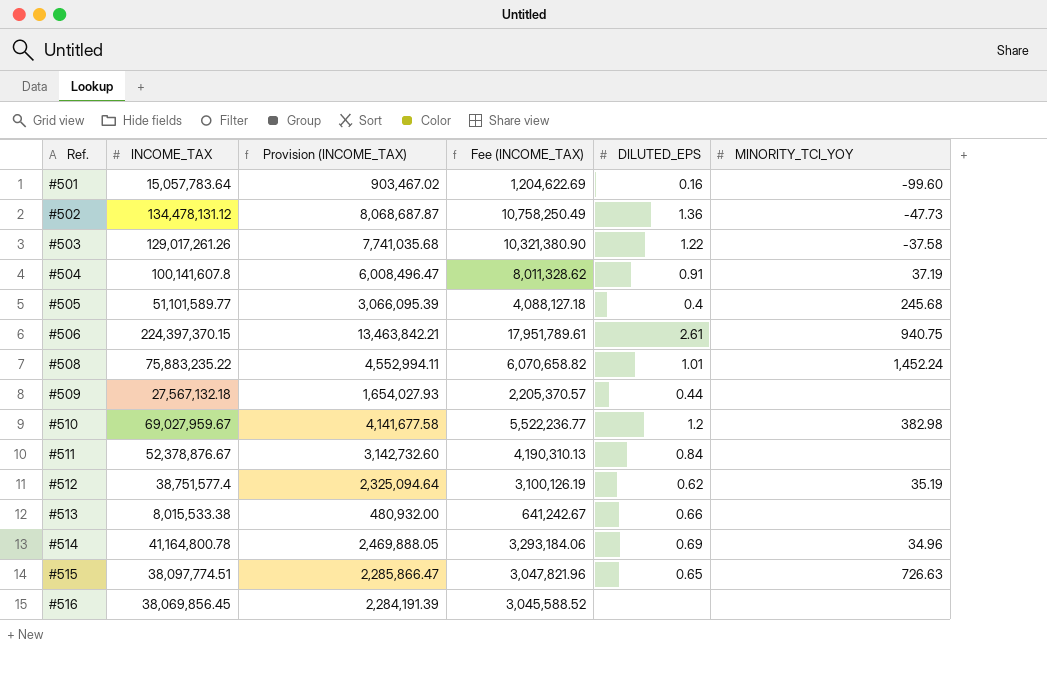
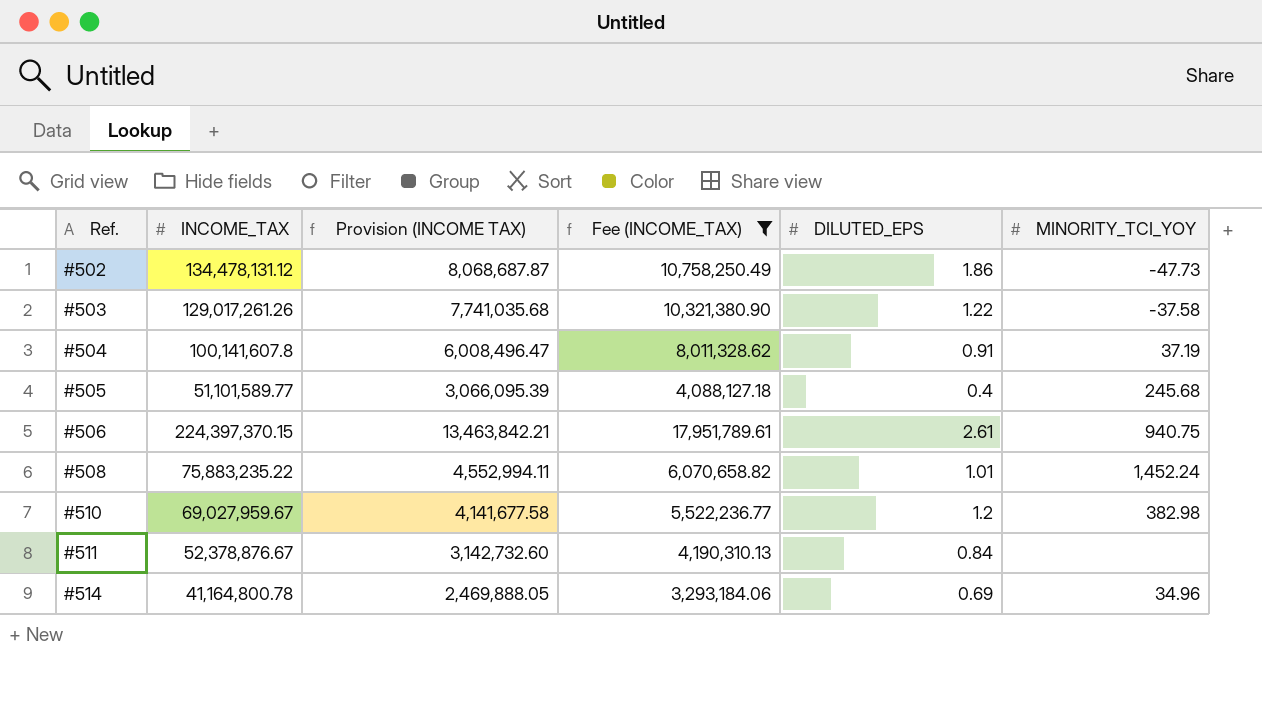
filter: none -> Fee (INCOME_TAX) >= 3,293,184.06
column name: Provision (INCOME_TAX) -> Provision (INCOME TAX)
#502 | DILUTED_EPS: 1.36 -> 1.86

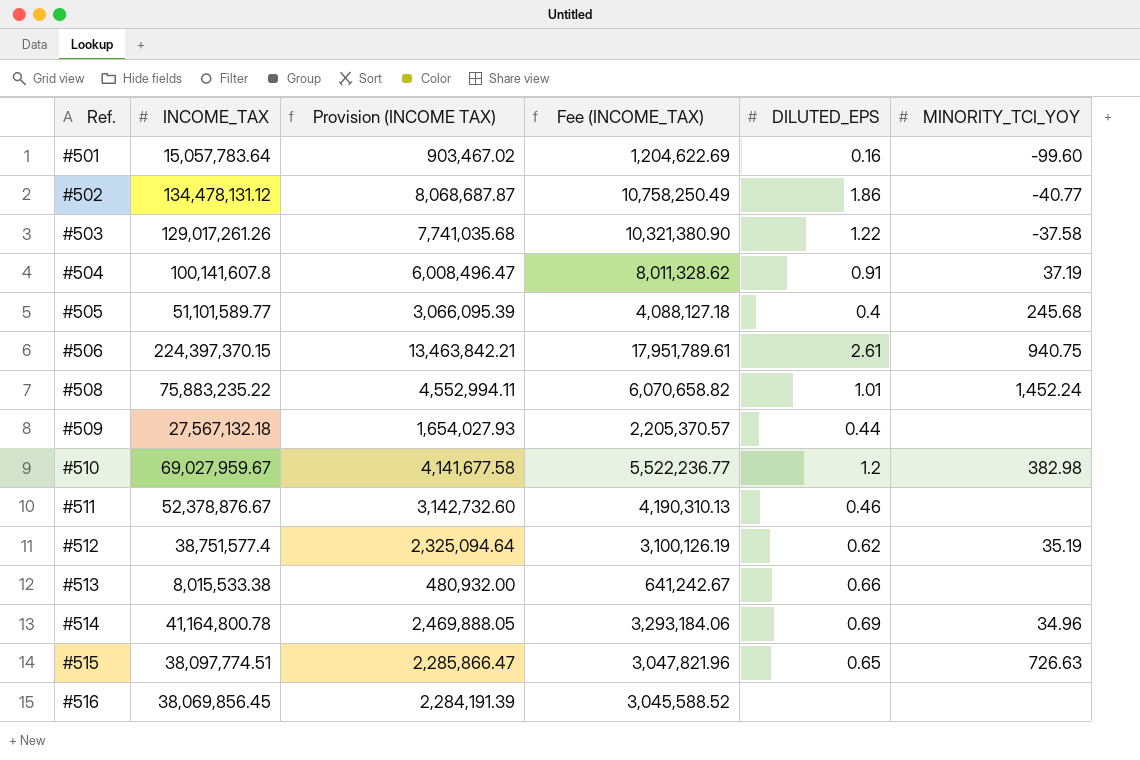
filter: Fee (INCOME_TAX) >= 3,293,184.06 -> none
#502 | MINORITY_TCI_YOY: -47.73 -> -40.77
#511 | DILUTED_EPS: 0.84 -> 0.46

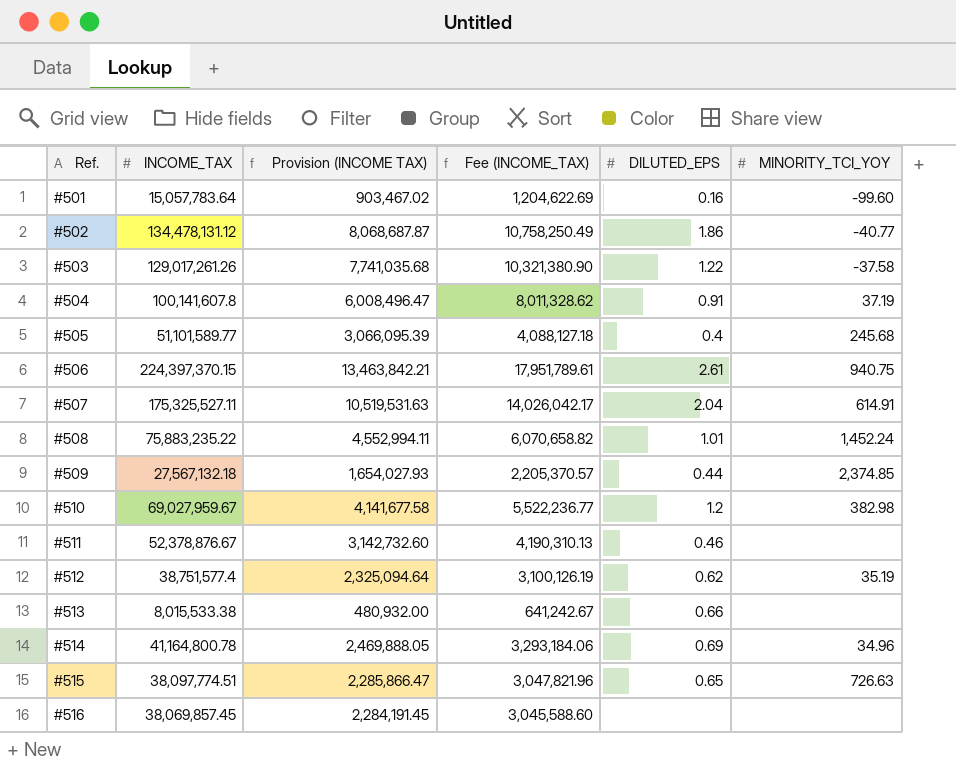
row #507: none -> 175,325,527.11 | 10,519,531.63 | 14,026,042.17 | 2.04 | 614.91
#509 | MINORITY_TCI_YOY: none -> 2,374.85
#516 | INCOME_TAX: 38,069,856.45 -> 38,069,857.45
#516 | Provision (INCOME TAX): 2,284,191.39 -> 2,284,191.45
#516 | Fee (INCOME_TAX): 3,045,588.52 -> 3,045,588.60

